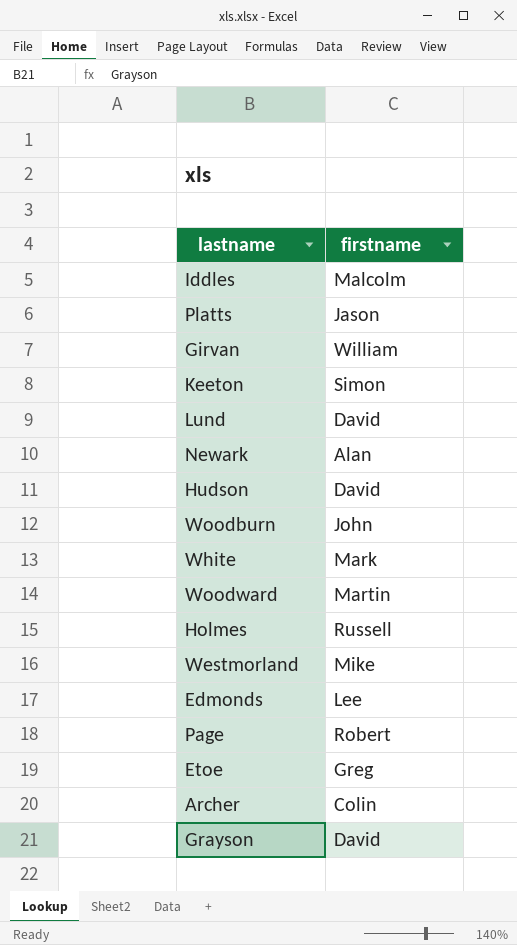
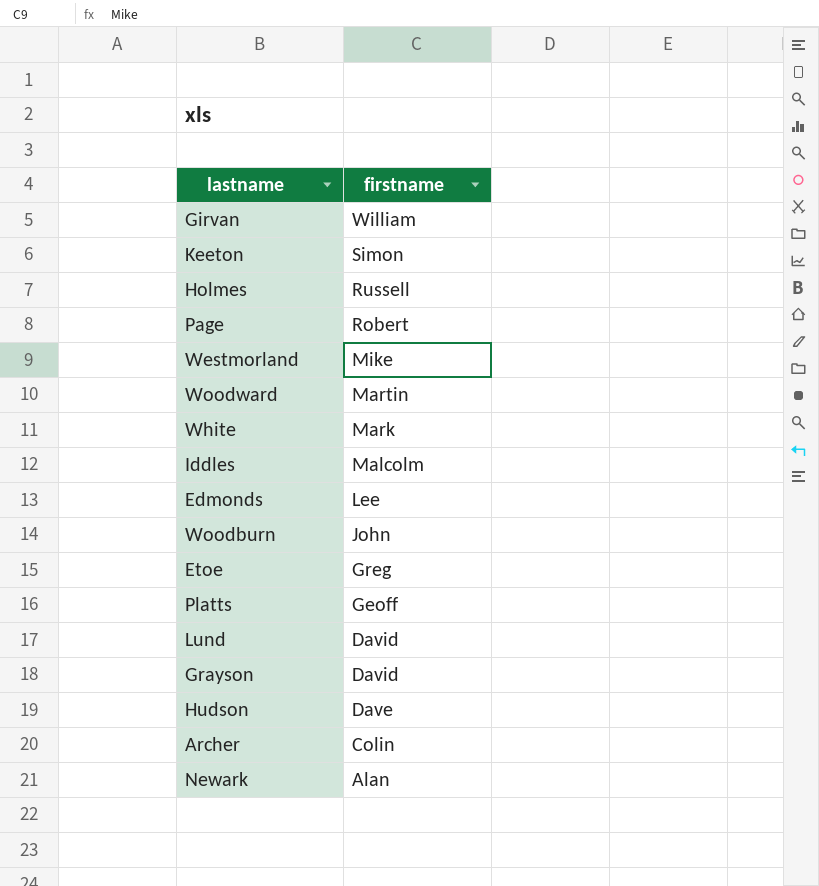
row order: none -> firstname descending
Platts | firstname: Jason -> Geoff
Hudson | firstname: David -> Dave

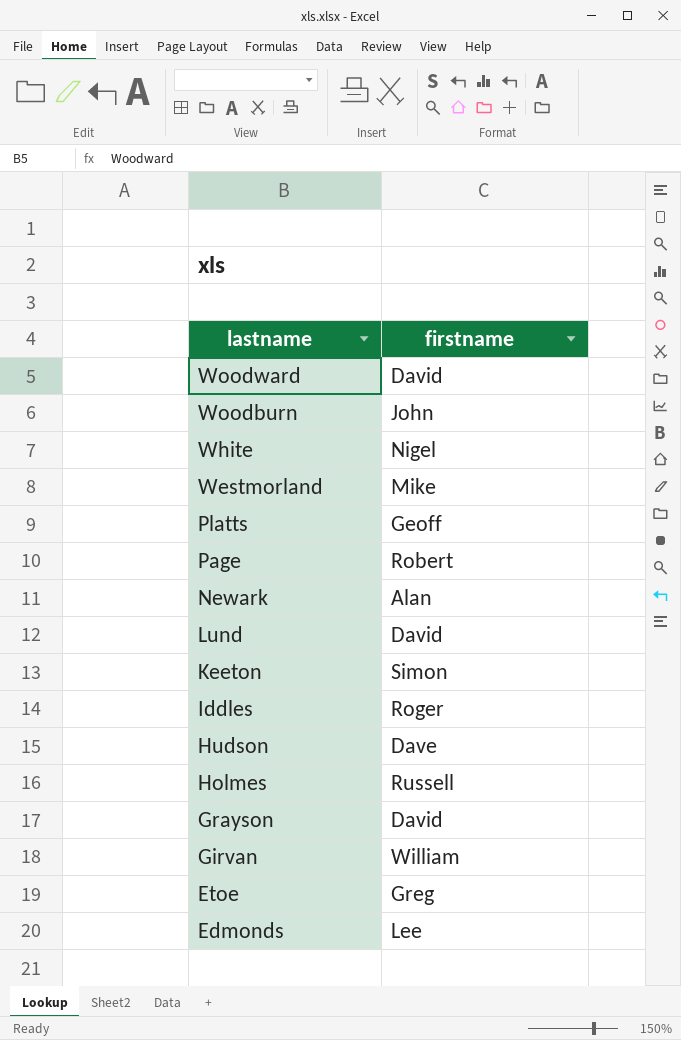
row order: firstname descending -> lastname descending
row Archer: Colin -> none
Woodward | firstname: Martin -> David
White | firstname: Mark -> Nigel
Iddles | firstname: Malcolm -> Roger

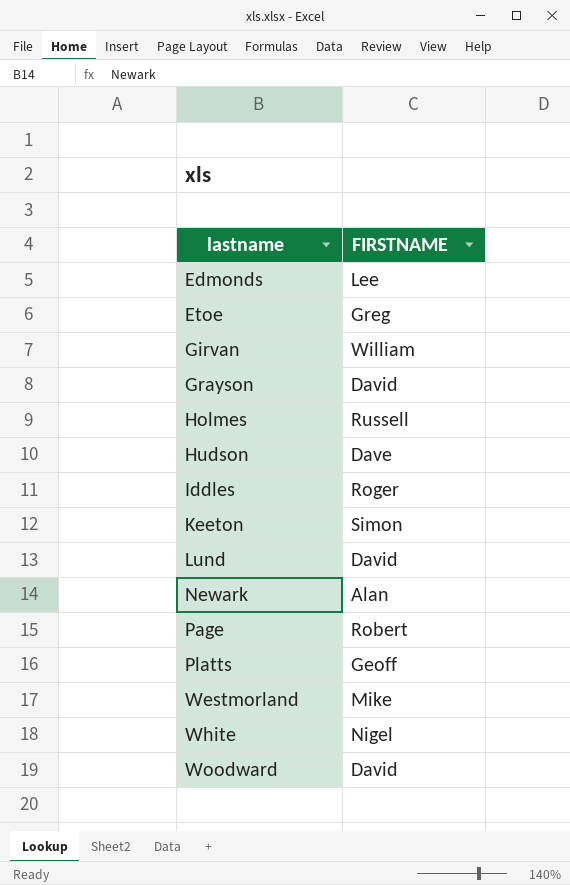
row order: lastname descending -> lastname ascending
column name: firstname -> FIRSTNAME
row Woodburn: John -> none

